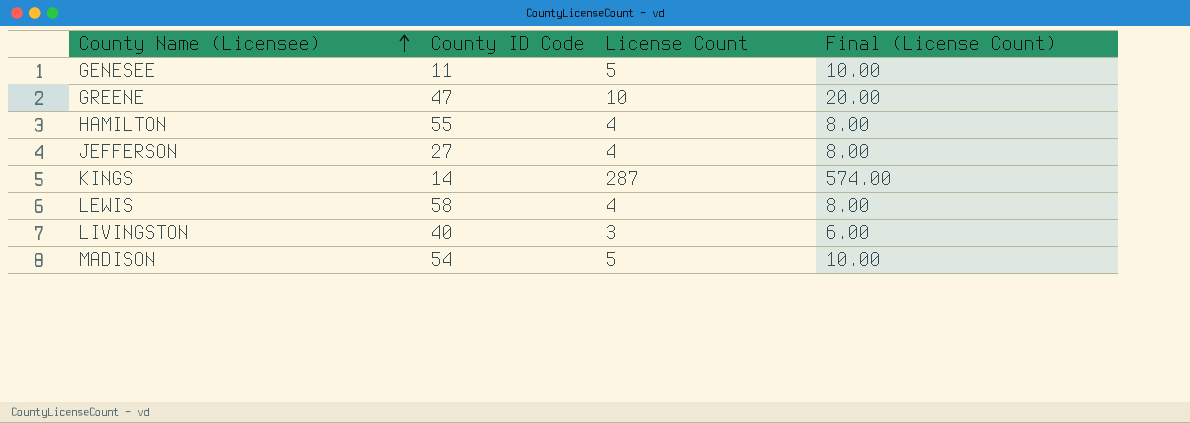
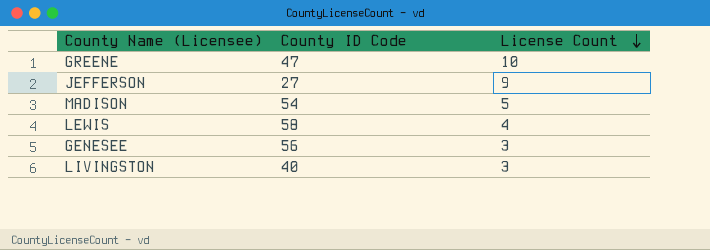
row order: County Name (Licensee) ascending -> License Count descending
column Final (License Count) | formula: [License Count] * 2 -> none
row HAMILTON: 55 | 4 | 8.00 -> none
row KINGS: 14 | 287 | 574.00 -> none
JEFFERSON | License Count: 4 -> 9
GENESEE | County ID Code: 11 -> 56
GENESEE | License Count: 5 -> 3

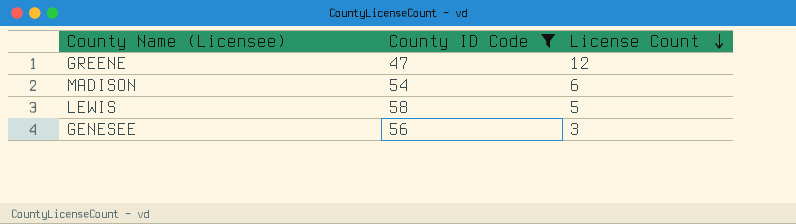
filter: none -> County ID Code >= 47
GREENE | License Count: 10 -> 12
MADISON | License Count: 5 -> 6
LEWIS | License Count: 4 -> 5

